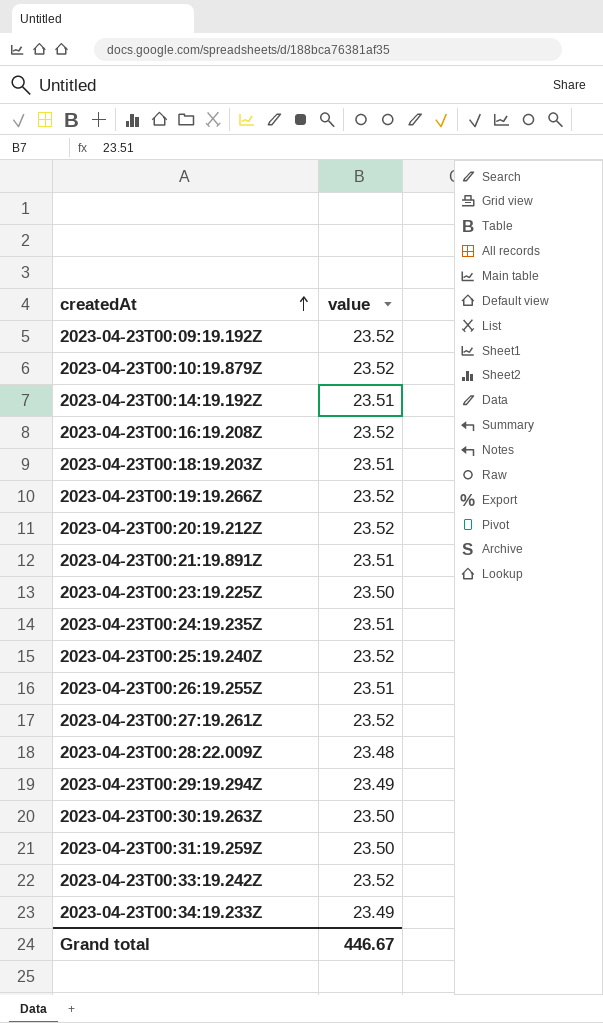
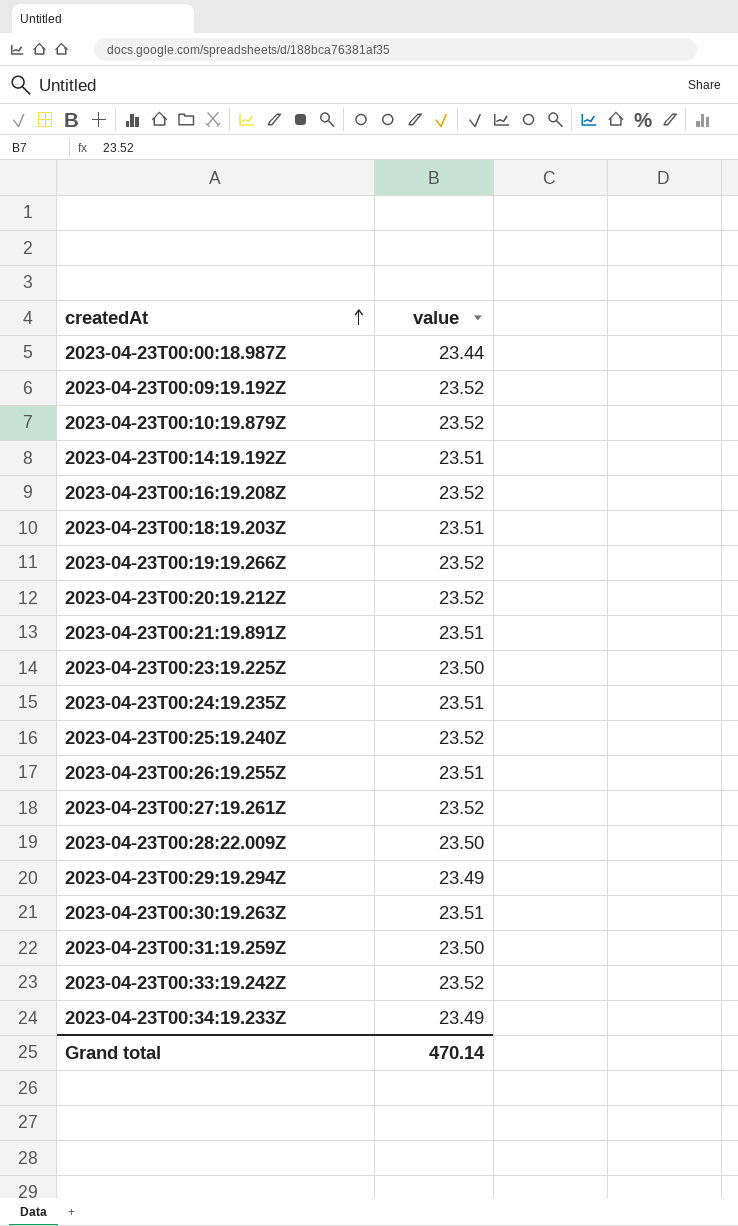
row 2023-04-23T00:00:18.987Z: none -> 23.44
2023-04-23T00:28:22.009Z | value: 23.48 -> 23.50
2023-04-23T00:30:19.263Z | value: 23.50 -> 23.51
Grand total | value: 446.67 -> 470.14

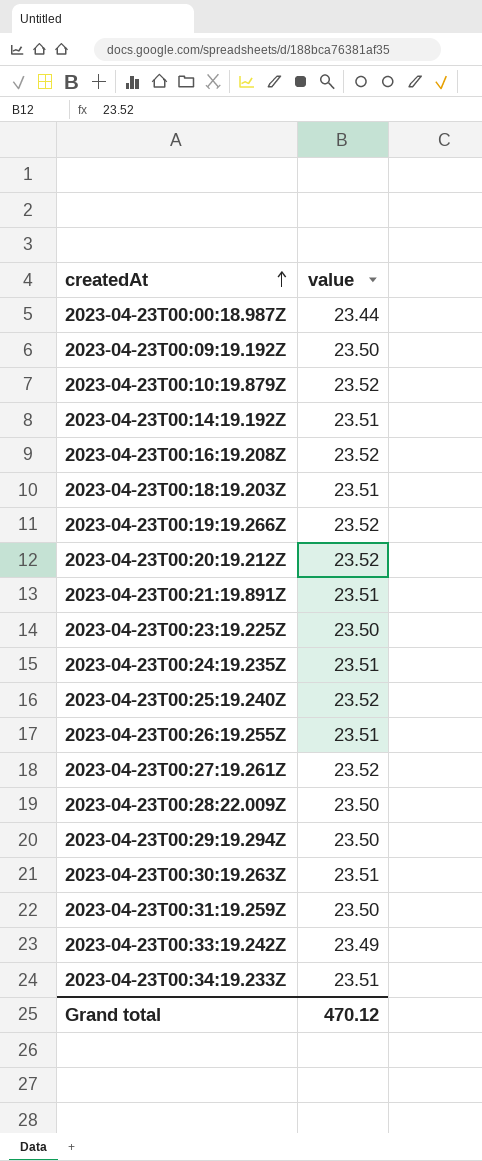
2023-04-23T00:09:19.192Z | value: 23.52 -> 23.50
2023-04-23T00:29:19.294Z | value: 23.49 -> 23.50
2023-04-23T00:33:19.242Z | value: 23.52 -> 23.49
2023-04-23T00:34:19.233Z | value: 23.49 -> 23.51
Grand total | value: 470.14 -> 470.12

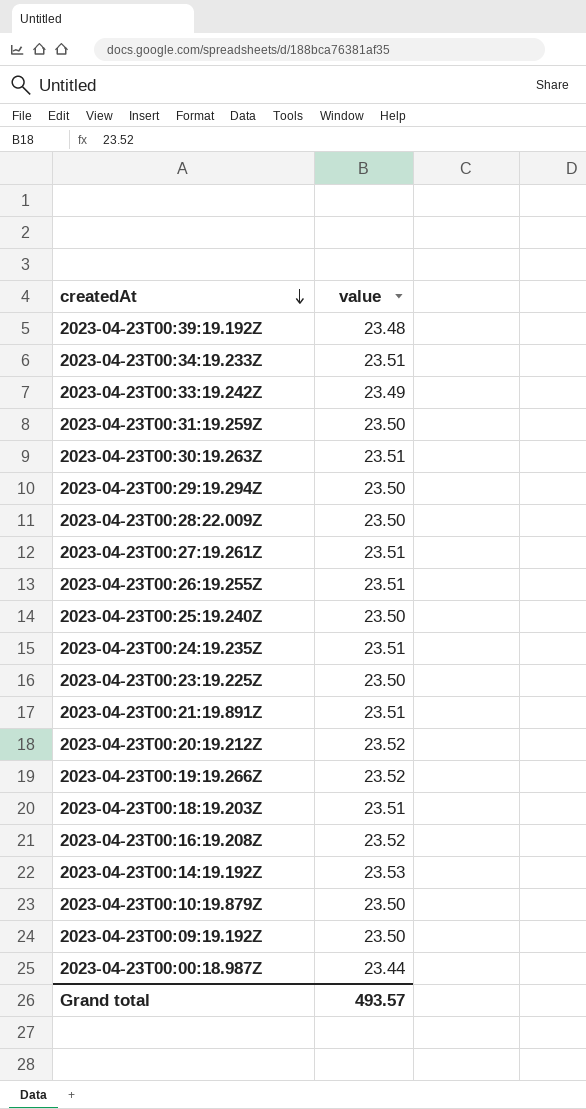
row order: createdAt ascending -> createdAt descending
row 2023-04-23T00:39:19.192Z: none -> 23.48
2023-04-23T00:27:19.261Z | value: 23.52 -> 23.51
2023-04-23T00:25:19.240Z | value: 23.52 -> 23.50
2023-04-23T00:14:19.192Z | value: 23.51 -> 23.53
2023-04-23T00:10:19.879Z | value: 23.52 -> 23.50
Grand total | value: 470.12 -> 493.57

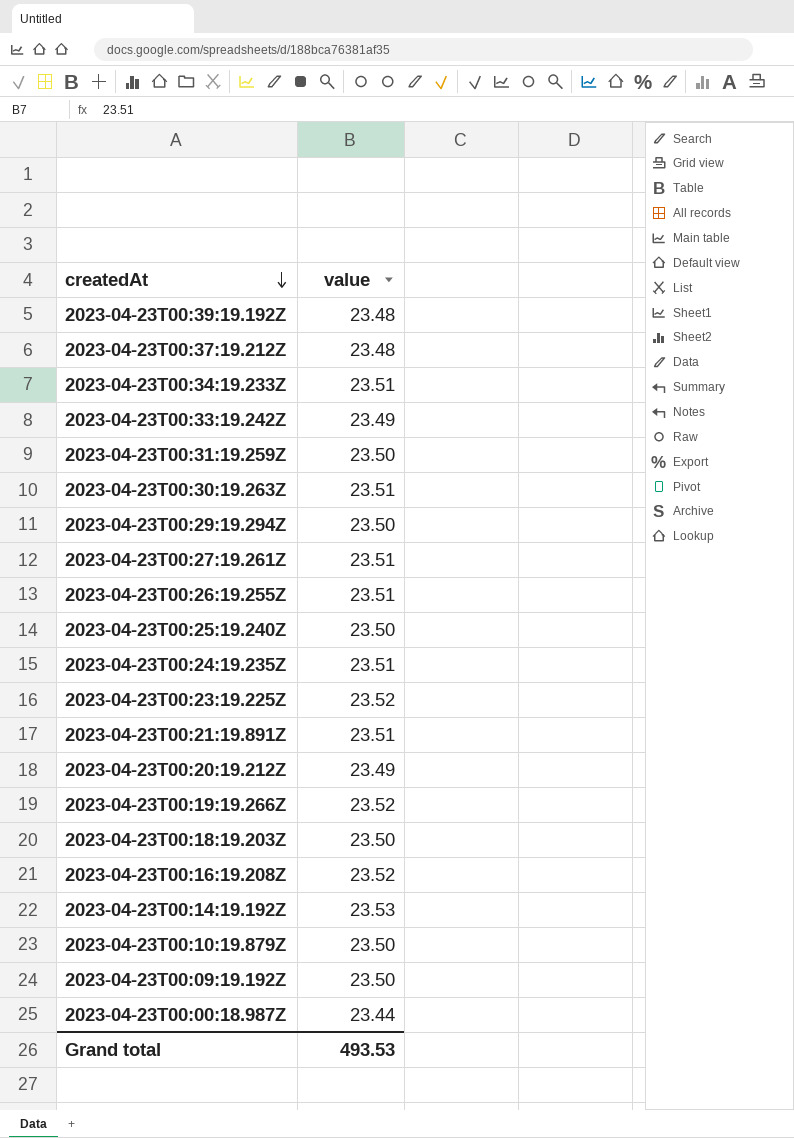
row 2023-04-23T00:28:22.009Z: 23.50 -> none
row 2023-04-23T00:37:19.212Z: none -> 23.48
2023-04-23T00:23:19.225Z | value: 23.50 -> 23.52
2023-04-23T00:20:19.212Z | value: 23.52 -> 23.49
2023-04-23T00:18:19.203Z | value: 23.51 -> 23.50
Grand total | value: 493.57 -> 493.53

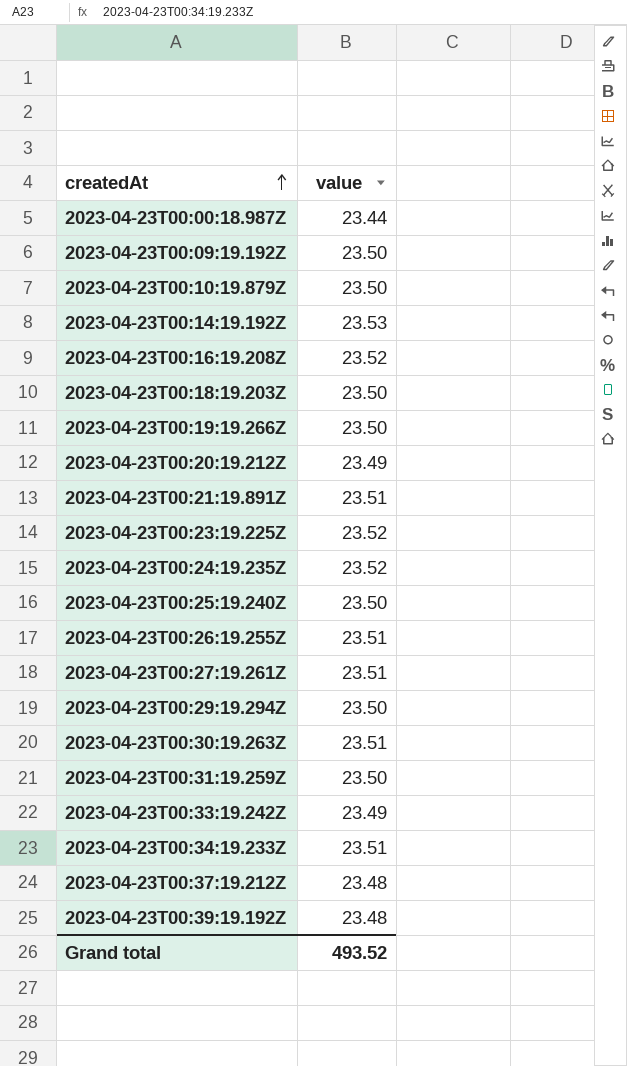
row order: createdAt descending -> createdAt ascending
2023-04-23T00:19:19.266Z | value: 23.52 -> 23.50
2023-04-23T00:24:19.235Z | value: 23.51 -> 23.52
Grand total | value: 493.53 -> 493.52

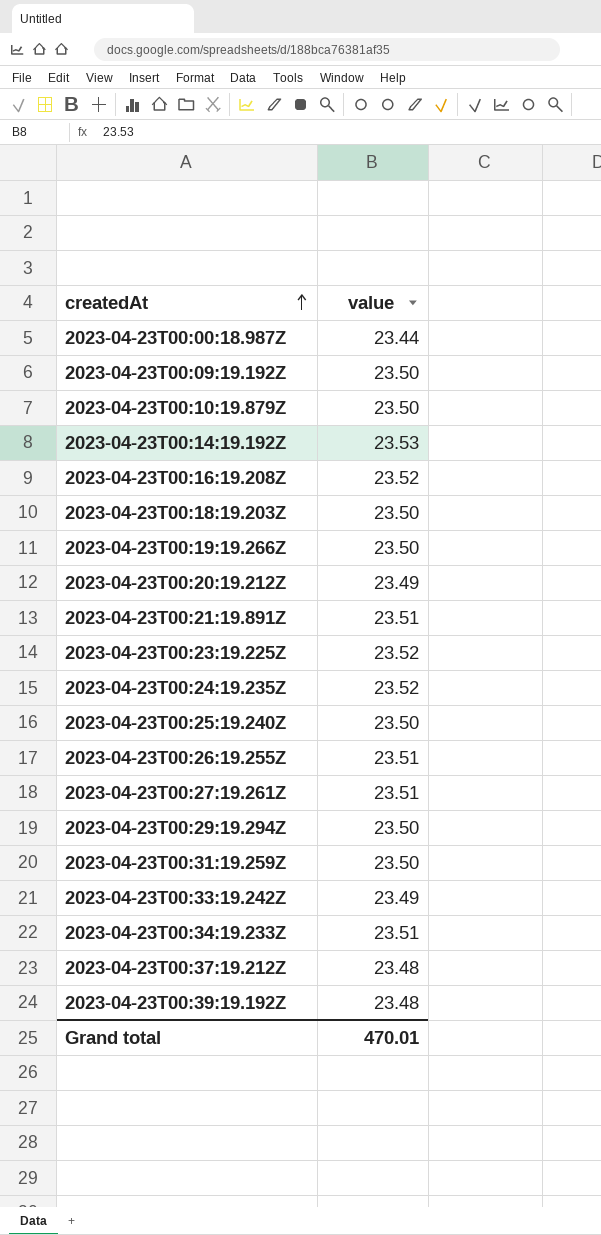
row 2023-04-23T00:30:19.263Z: 23.51 -> none
Grand total | value: 493.52 -> 470.01

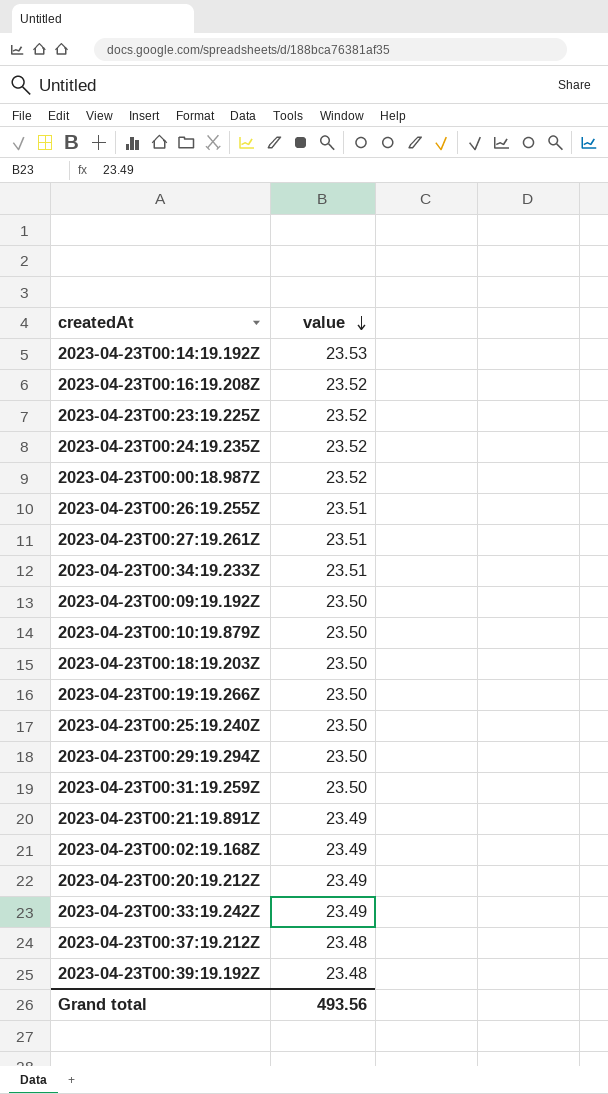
row order: createdAt ascending -> value descending
2023-04-23T00:00:18.987Z | value: 23.44 -> 23.52
2023-04-23T00:21:19.891Z | value: 23.51 -> 23.49
row 2023-04-23T00:02:19.168Z: none -> 23.49
Grand total | value: 470.01 -> 493.56

